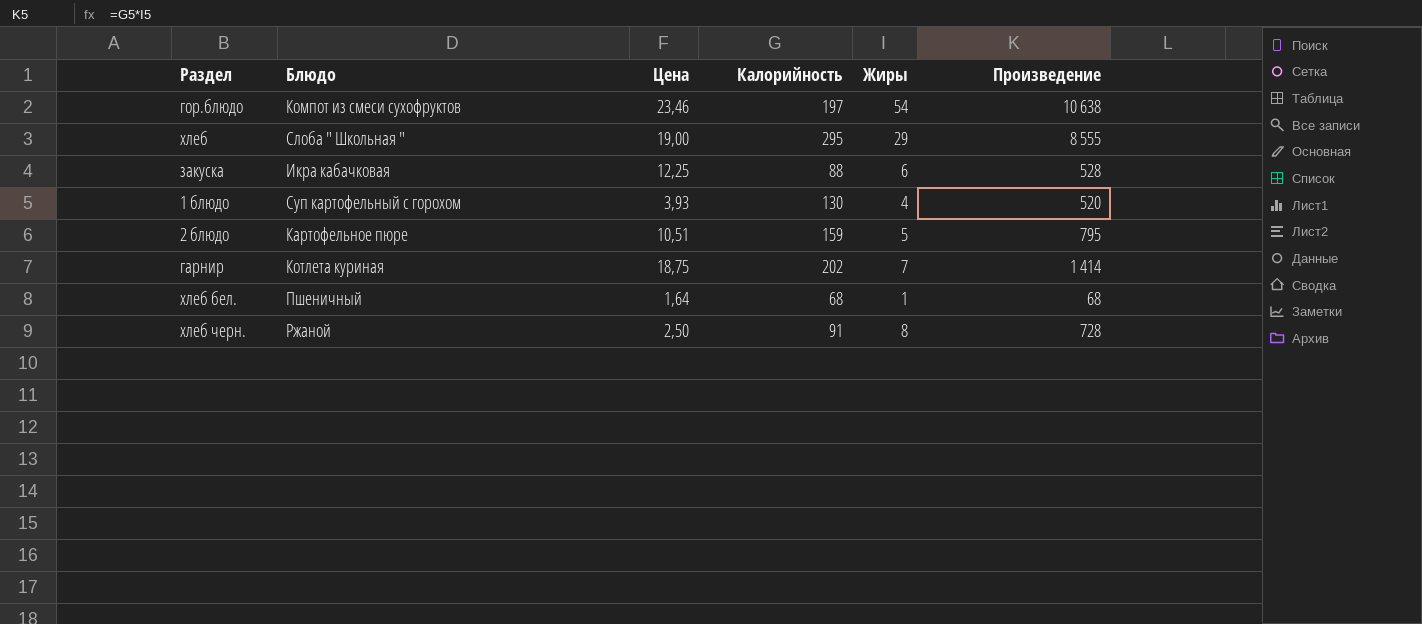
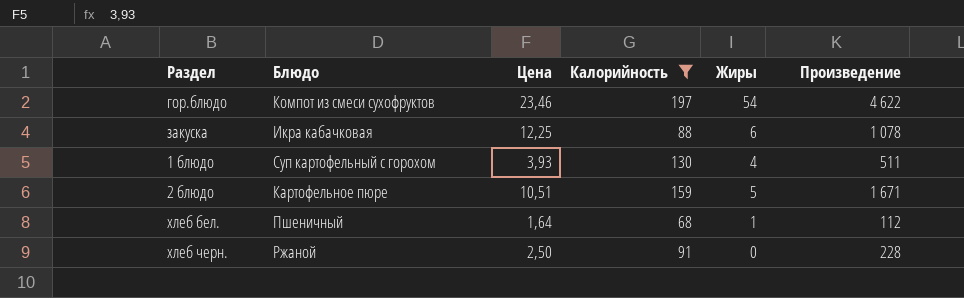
filter: none -> Калорийность <= 197
column Произведение | formula: [Калорийность] * [Жиры] -> [Цена] * [Калорийность]
хлеб черн. | Жиры: 8 -> 0

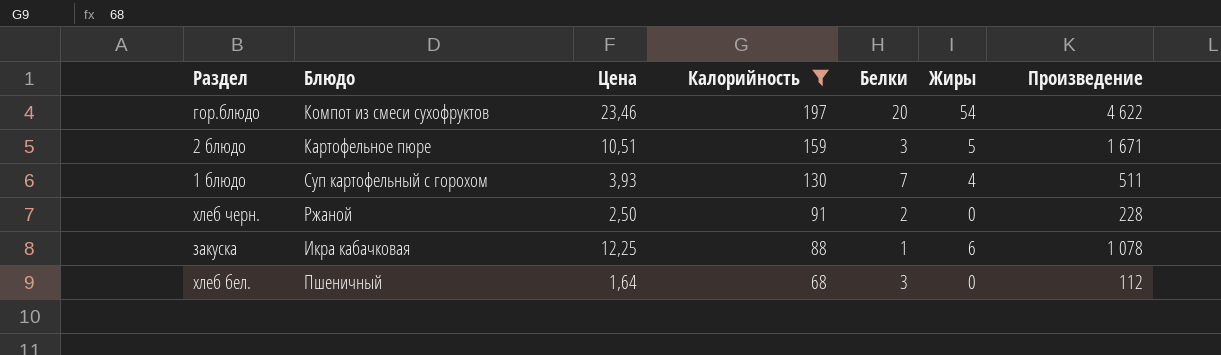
row order: none -> Калорийность descending
column Белки | position: none -> 5
хлеб бел. | Жиры: 1 -> 0

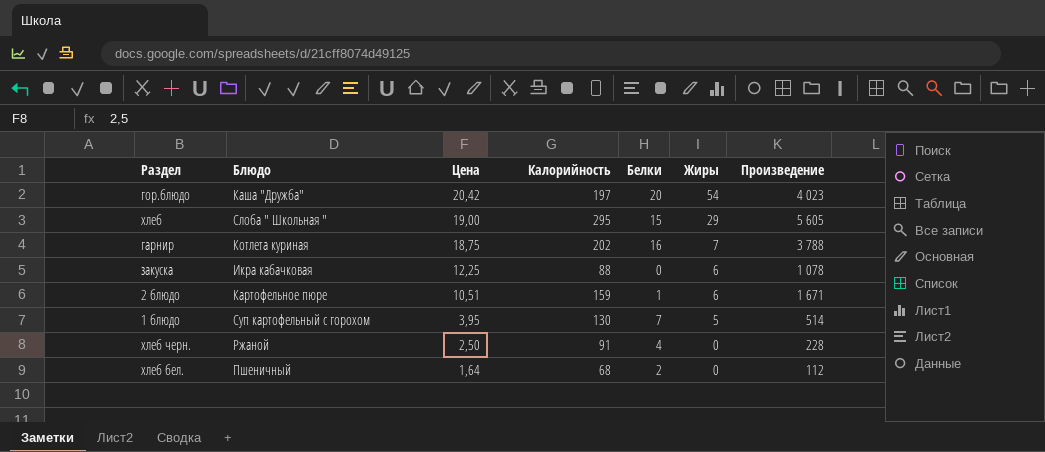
filter: Калорийность <= 197 -> none
row order: Калорийность descending -> Цена descending
гор.блюдо | Блюдо: Компот из смеси сухофруктов -> Каша "Дружба"
гор.блюдо | Цена: 23,46 -> 20,42
гор.блюдо | Произведение: 4 622 -> 4 023
закуска | Белки: 1 -> 0
2 блюдо | Белки: 3 -> 1
2 блюдо | Жиры: 5 -> 6
1 блюдо | Цена: 3,93 -> 3,95
1 блюдо | Жиры: 4 -> 5
1 блюдо | Произведение: 511 -> 514
хлеб черн. | Белки: 2 -> 4
хлеб бел. | Белки: 3 -> 2

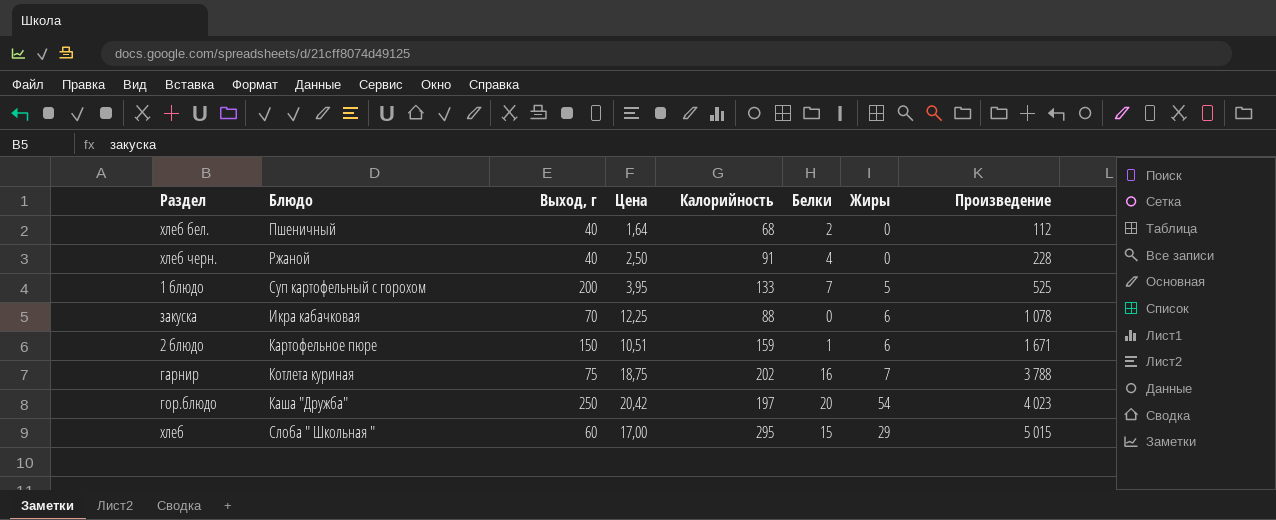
row order: Цена descending -> Произведение ascending
column Выход, г | position: none -> 3
1 блюдо | Калорийность: 130 -> 133
1 блюдо | Произведение: 514 -> 525
хлеб | Цена: 19,00 -> 17,00
хлеб | Произведение: 5 605 -> 5 015

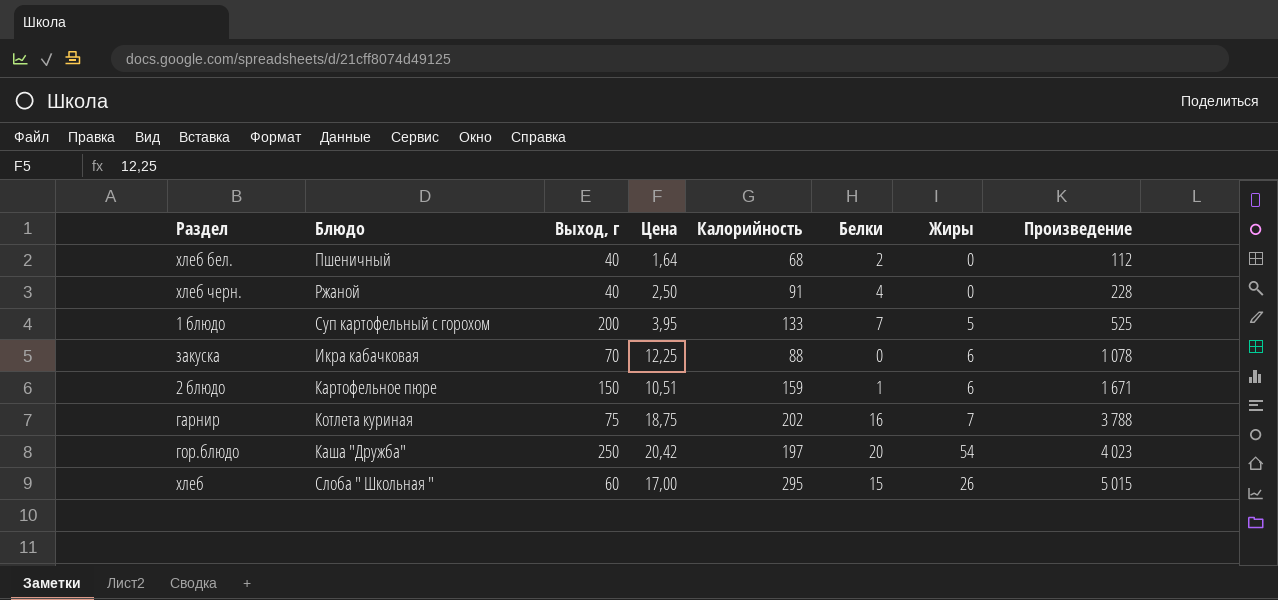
хлеб | Жиры: 29 -> 26

